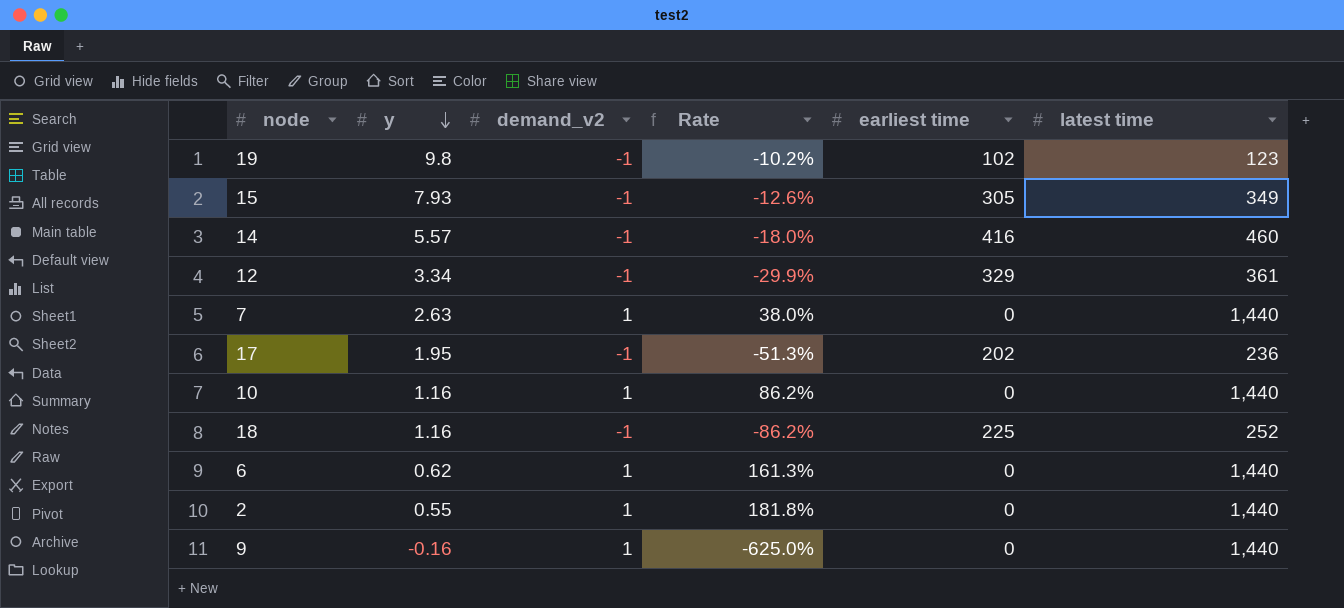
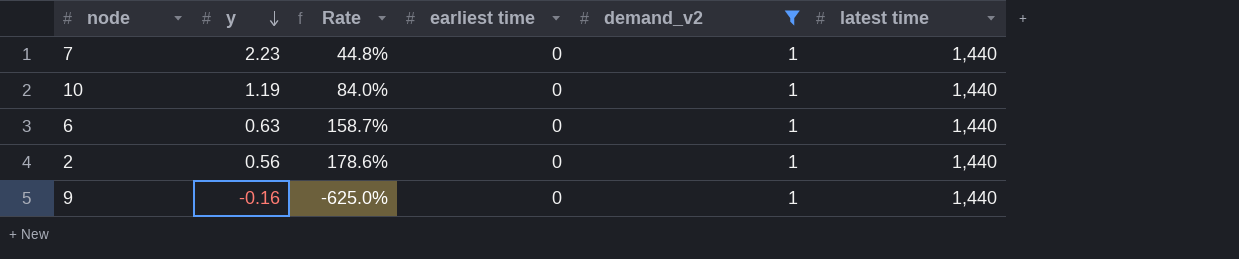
filter: none -> demand_v2 = 1
column demand_v2 | position: 3 -> 5
7 | y: 2.63 -> 2.23
7 | Rate: 38.0% -> 44.8%
10 | y: 1.16 -> 1.19
10 | Rate: 86.2% -> 84.0%
6 | y: 0.62 -> 0.63
6 | Rate: 161.3% -> 158.7%
2 | y: 0.55 -> 0.56
2 | Rate: 181.8% -> 178.6%

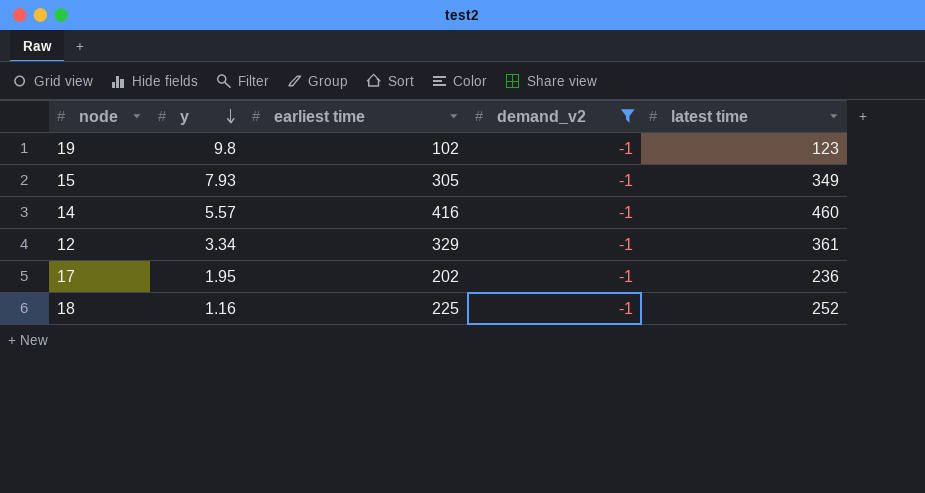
filter: demand_v2 = 1 -> demand_v2 = -1
column Rate | formula: [demand_v2] / [y] -> none

